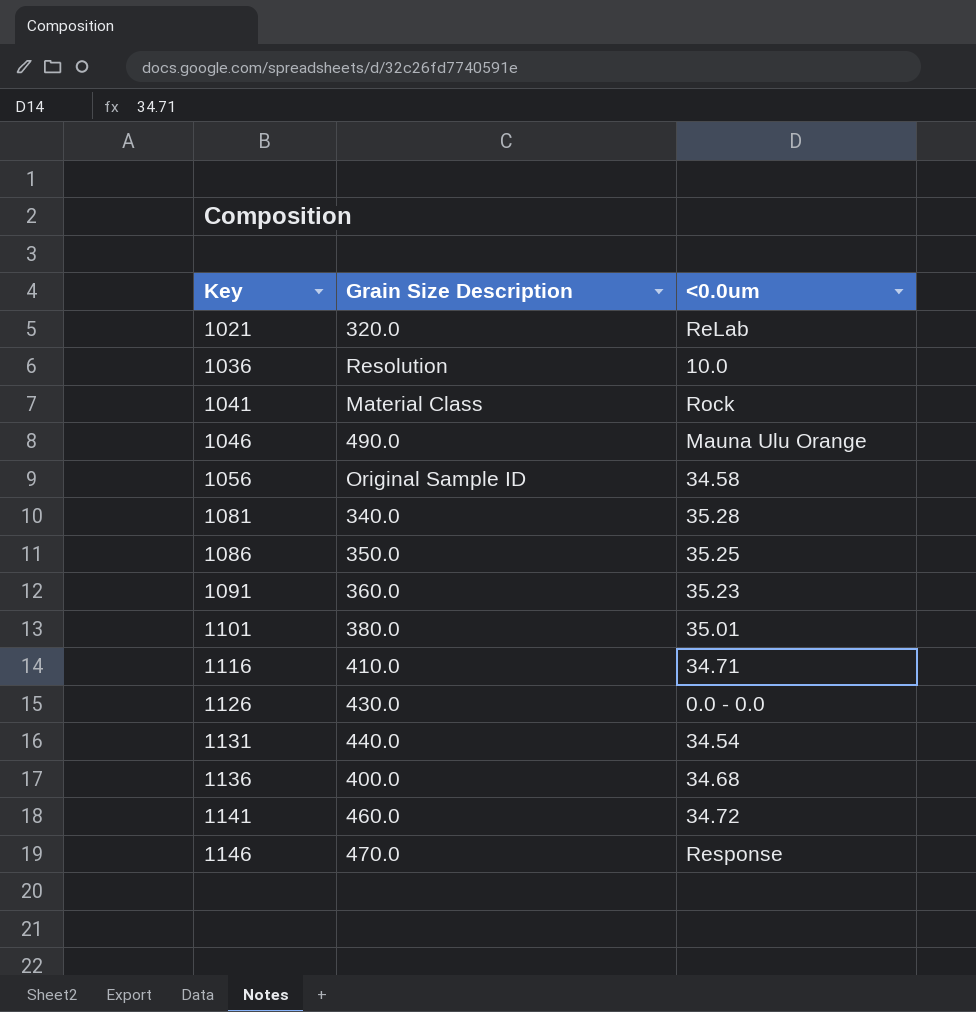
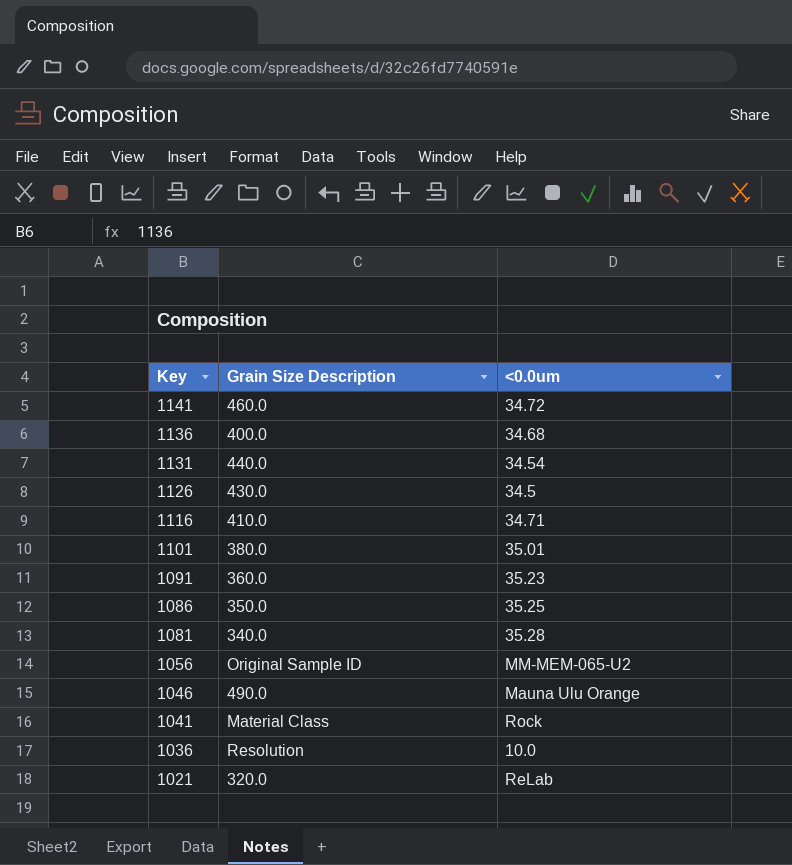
row order: Key ascending -> Key descending
row 1146: 470.0 | Response -> none
1126 | <0.0um: 0.0 - 0.0 -> 34.5
1056 | <0.0um: 34.58 -> MM-MEM-065-U2

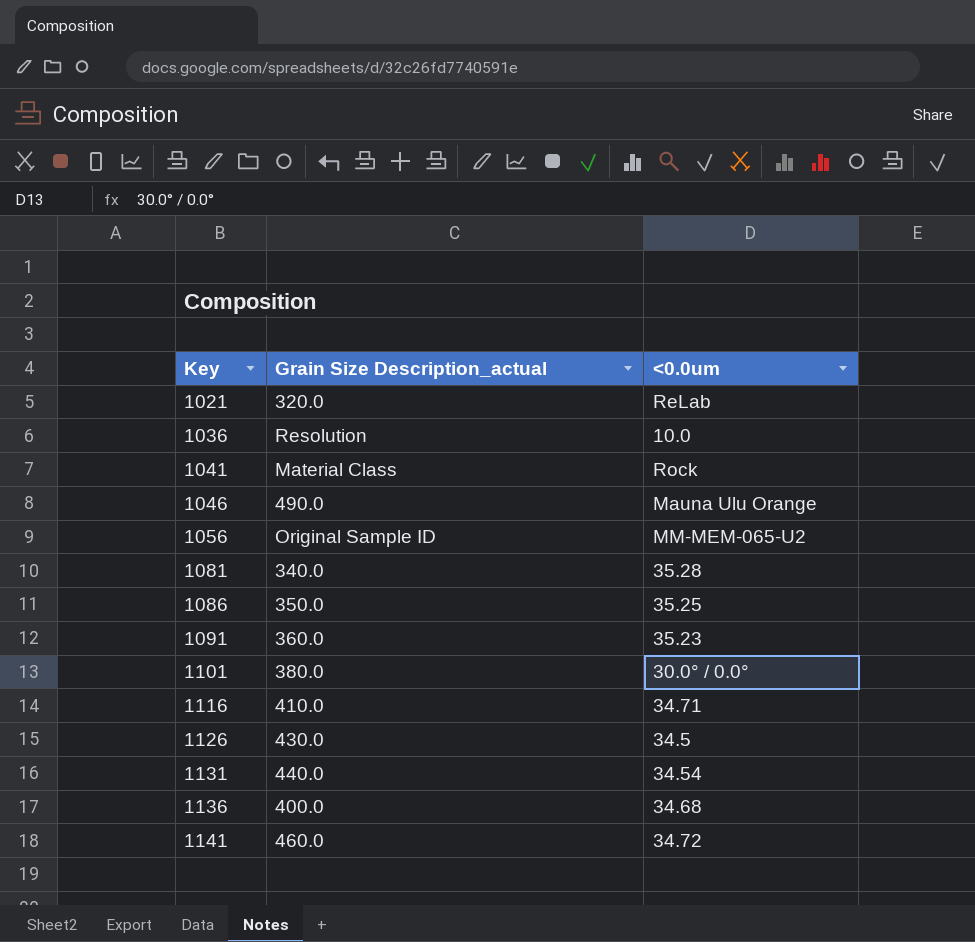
row order: Key descending -> Key ascending
column name: Grain Size Description -> Grain Size Description_actual
1101 | <0.0um: 35.01 -> 30.0° / 0.0°

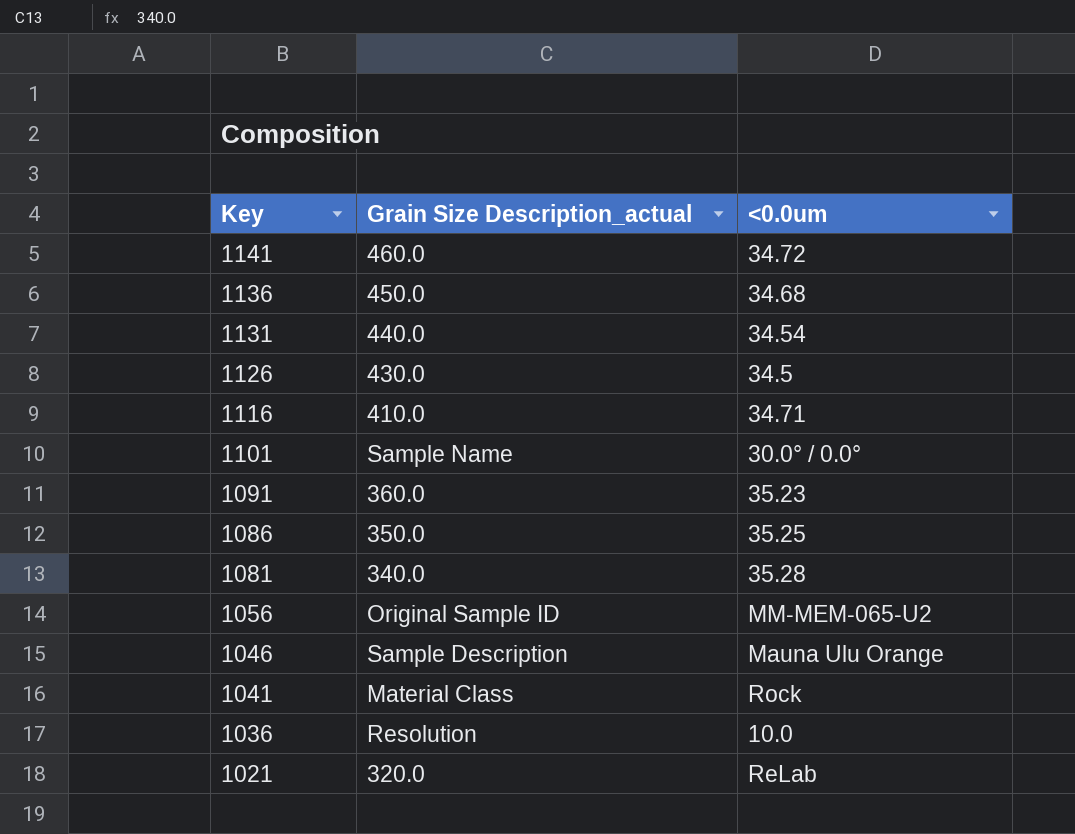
row order: Key ascending -> Key descending
1136 | Grain Size Description_actual: 400.0 -> 450.0
1101 | Grain Size Description_actual: 380.0 -> Sample Name
1046 | Grain Size Description_actual: 490.0 -> Sample Description

